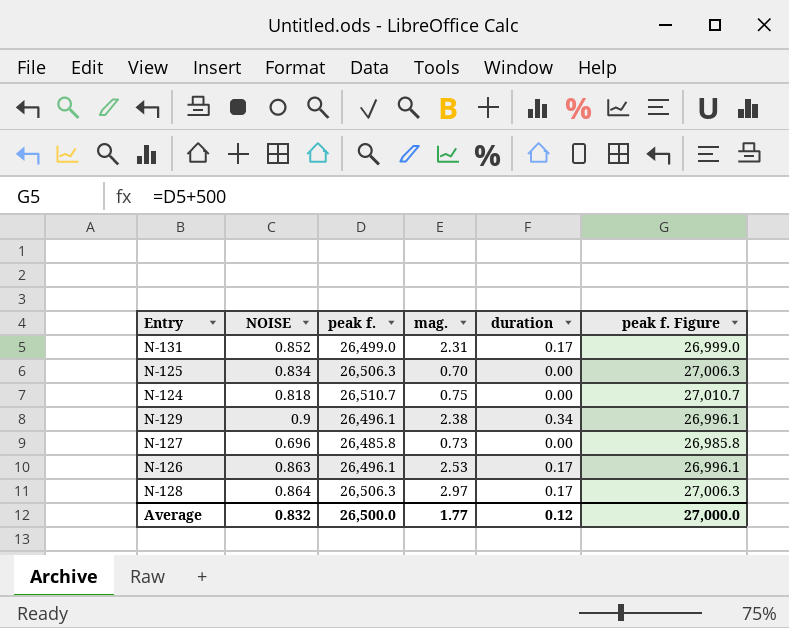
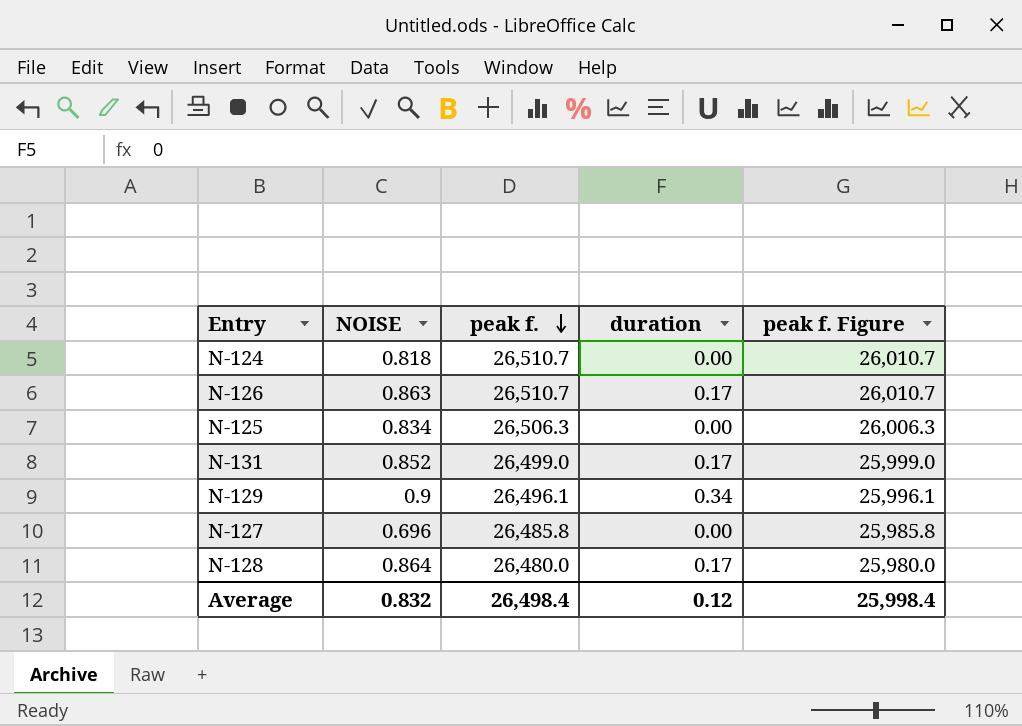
row order: none -> peak f. descending
column mag. | position: 4 -> none
column peak f. Figure | formula: [peak f.] + 500 -> [peak f.] - 500
N-126 | peak f.: 26,496.1 -> 26,510.7
N-128 | peak f.: 26,506.3 -> 26,480.0
Average | peak f.: 26,500.0 -> 26,498.4
Average | peak f. Figure: 27,000.0 -> 25,998.4

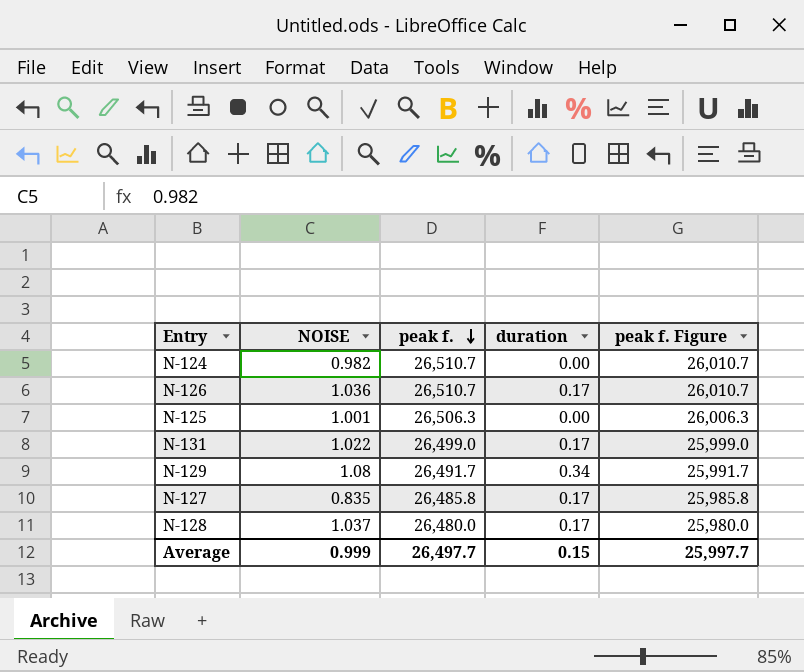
N-124 | NOISE: 0.818 -> 0.982
N-126 | NOISE: 0.863 -> 1.036
N-125 | NOISE: 0.834 -> 1.001
N-131 | NOISE: 0.852 -> 1.022
N-129 | NOISE: 0.9 -> 1.08
N-129 | peak f.: 26,496.1 -> 26,491.7
N-129 | peak f. Figure: 25,996.1 -> 25,991.7
N-127 | NOISE: 0.696 -> 0.835
N-127 | duration: 0.00 -> 0.17
N-128 | NOISE: 0.864 -> 1.037
Average | NOISE: 0.832 -> 0.999
Average | peak f.: 26,498.4 -> 26,497.7
Average | duration: 0.12 -> 0.15
Average | peak f. Figure: 25,998.4 -> 25,997.7

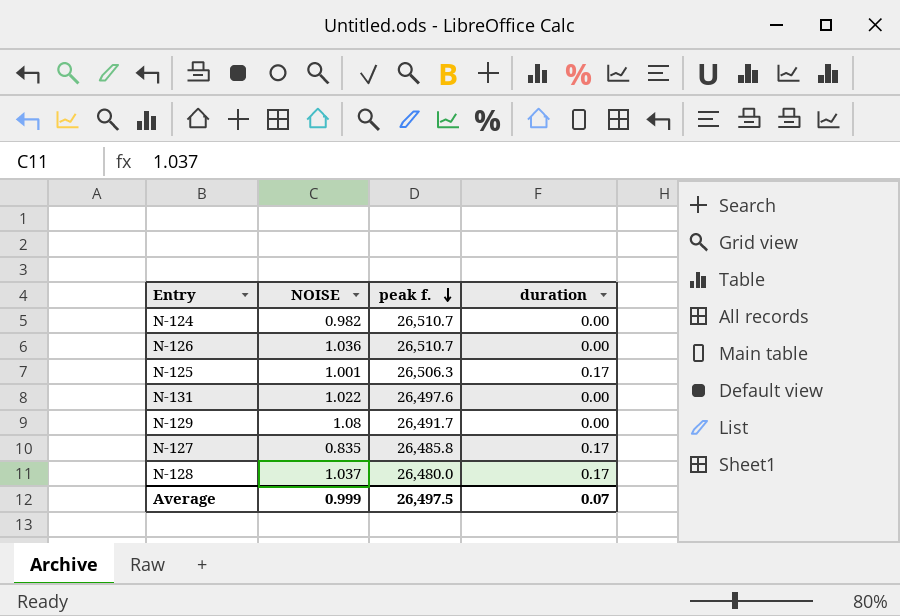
column peak f. Figure | formula: [peak f.] - 500 -> none
N-126 | duration: 0.17 -> 0.00
N-125 | duration: 0.00 -> 0.17
N-131 | peak f.: 26,499.0 -> 26,497.6
N-131 | duration: 0.17 -> 0.00
N-129 | duration: 0.34 -> 0.00
Average | peak f.: 26,497.7 -> 26,497.5
Average | duration: 0.15 -> 0.07

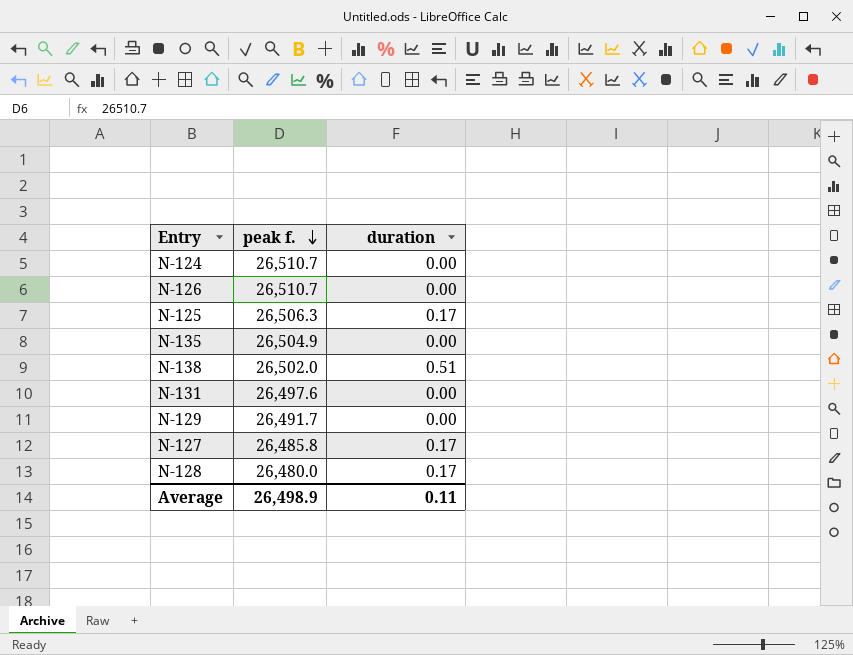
column NOISE | position: 2 -> none
row N-135: none -> 26,504.9 | 0.00
row N-138: none -> 26,502.0 | 0.51
Average | peak f.: 26,497.5 -> 26,498.9
Average | duration: 0.07 -> 0.11

